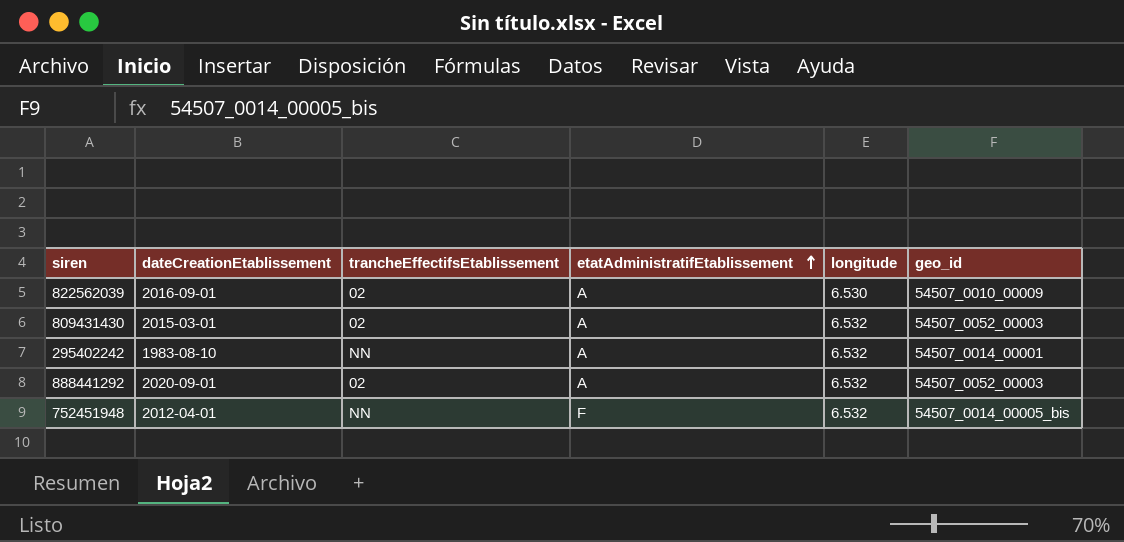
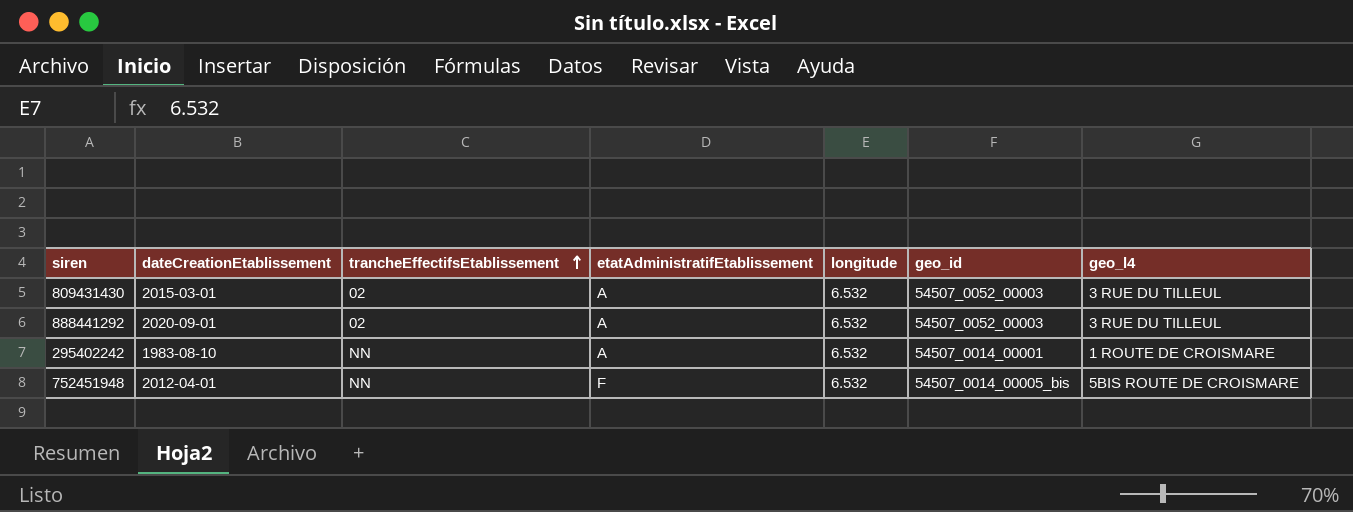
row order: etatAdministratifEtablissement ascending -> trancheEffectifsEtablissement ascending
column geo_l4 | position: none -> 7
row 822562039: 2016-09-01 | 02 | A | 6.530 | 54507_0010_00009 -> none

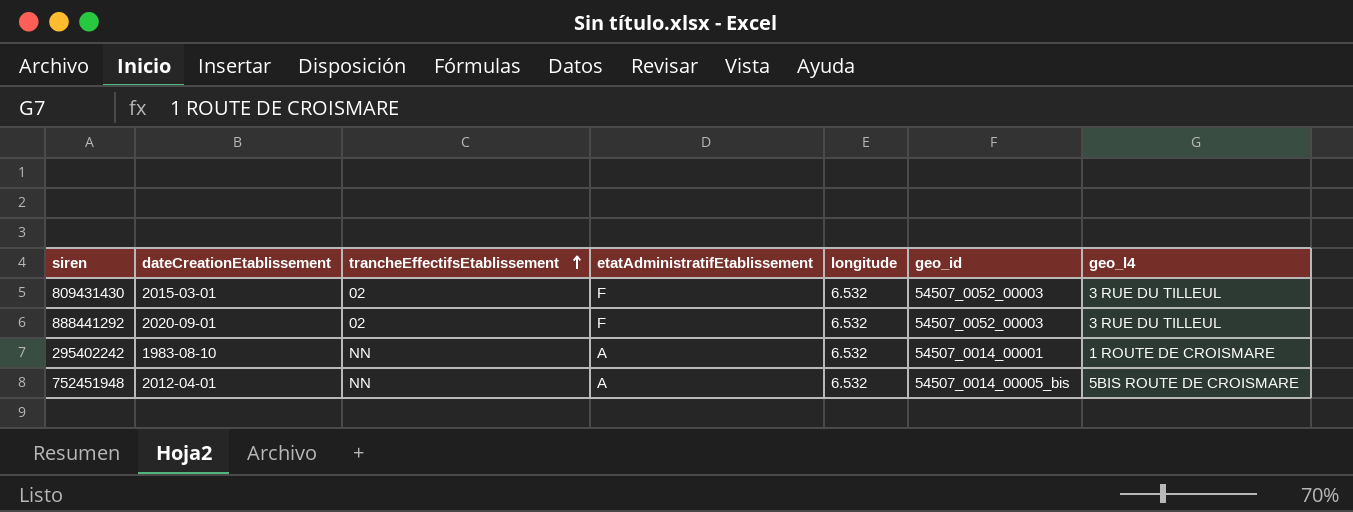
809431430 | etatAdministratifEtablissement: A -> F
888441292 | etatAdministratifEtablissement: A -> F
752451948 | etatAdministratifEtablissement: F -> A

